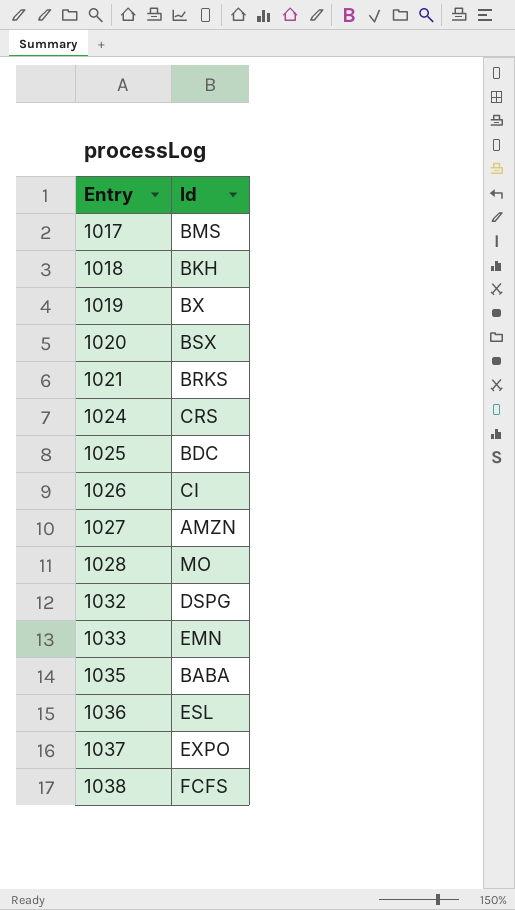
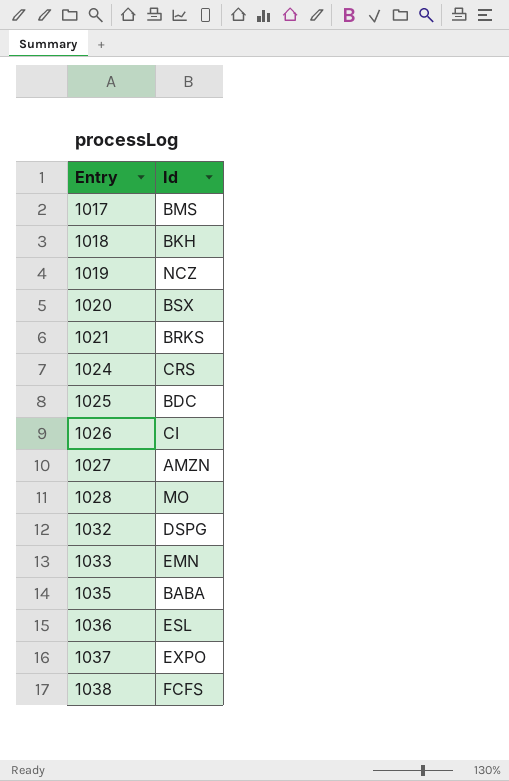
1019 | Id: BX -> NCZ

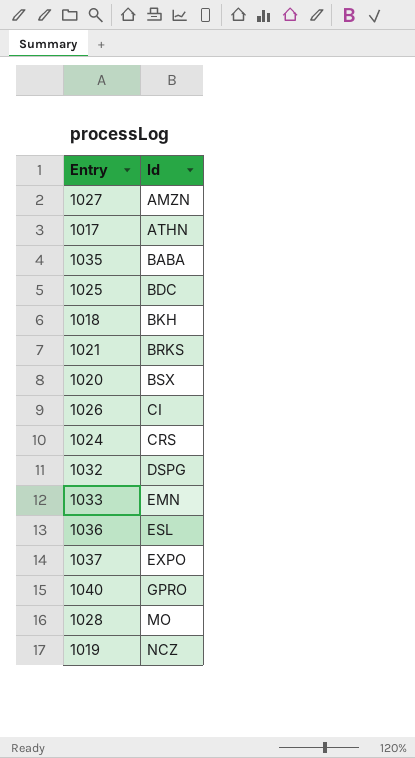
row order: Entry ascending -> Id ascending
row 1038: FCFS -> none
1017 | Id: BMS -> ATHN
row 1040: none -> GPRO

